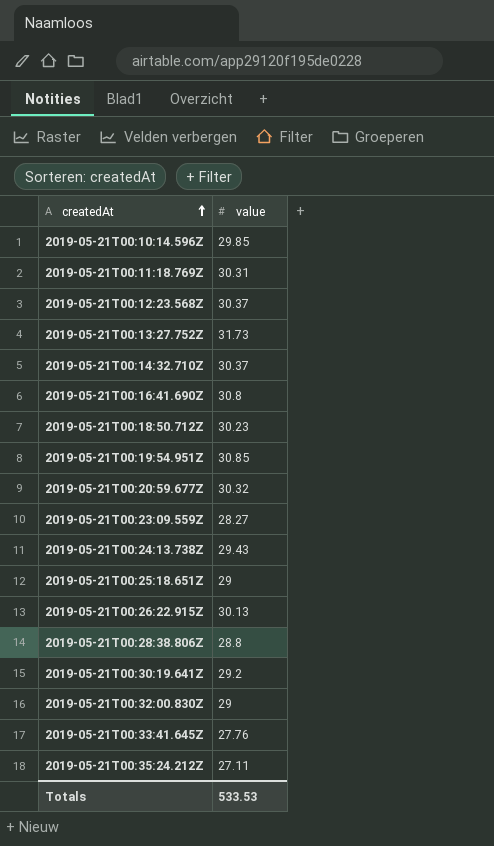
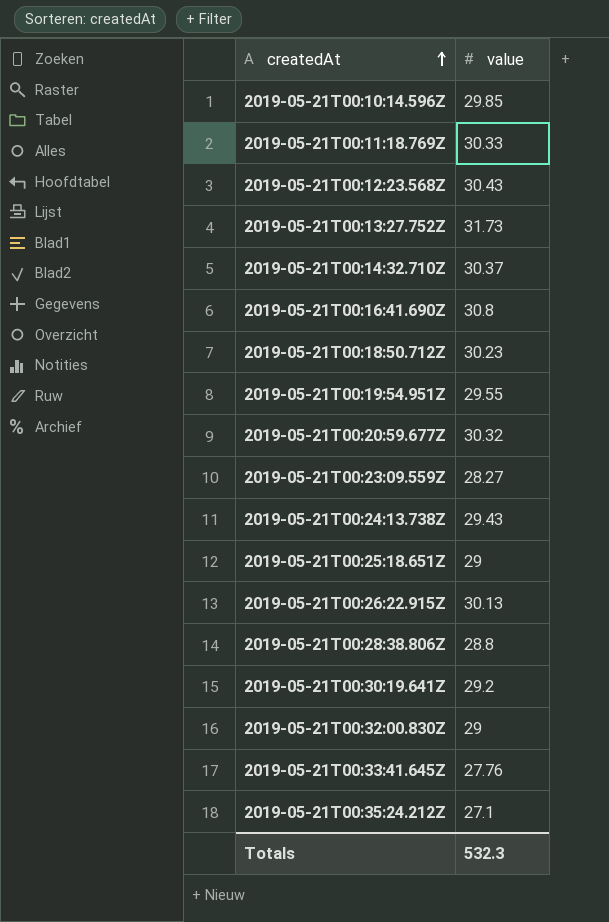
2019-05-21T00:11:18.769Z | value: 30.31 -> 30.33
2019-05-21T00:12:23.568Z | value: 30.37 -> 30.43
2019-05-21T00:19:54.951Z | value: 30.85 -> 29.55
2019-05-21T00:35:24.212Z | value: 27.11 -> 27.1
Totals | value: 533.53 -> 532.3

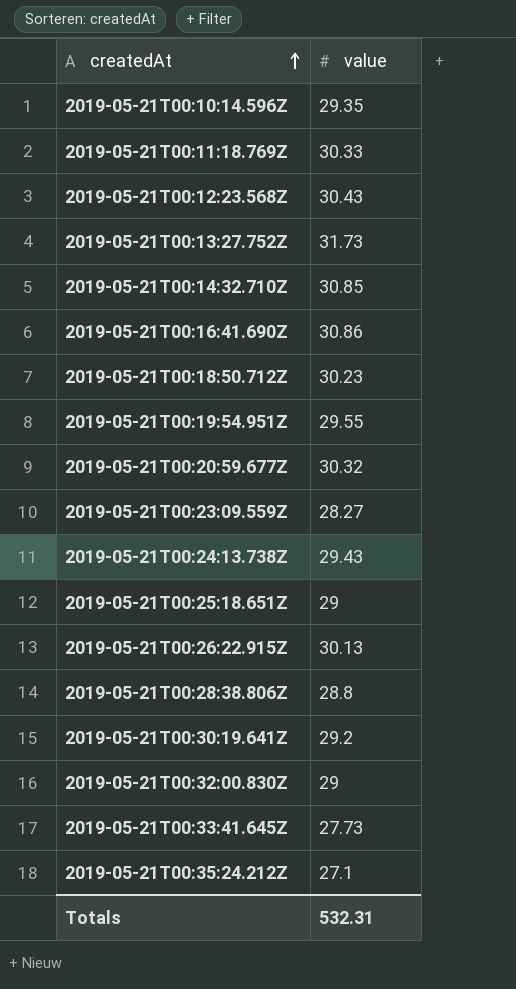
2019-05-21T00:10:14.596Z | value: 29.85 -> 29.35
2019-05-21T00:14:32.710Z | value: 30.37 -> 30.85
2019-05-21T00:16:41.690Z | value: 30.8 -> 30.86
2019-05-21T00:33:41.645Z | value: 27.76 -> 27.73
Totals | value: 532.3 -> 532.31

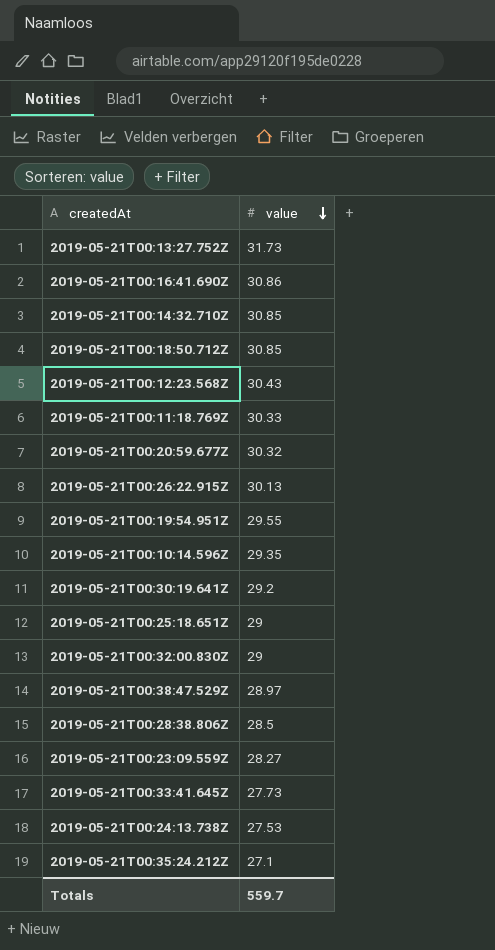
row order: createdAt ascending -> value descending
2019-05-21T00:18:50.712Z | value: 30.23 -> 30.85
row 2019-05-21T00:38:47.529Z: none -> 28.97
2019-05-21T00:28:38.806Z | value: 28.8 -> 28.5
2019-05-21T00:24:13.738Z | value: 29.43 -> 27.53
Totals | value: 532.31 -> 559.7

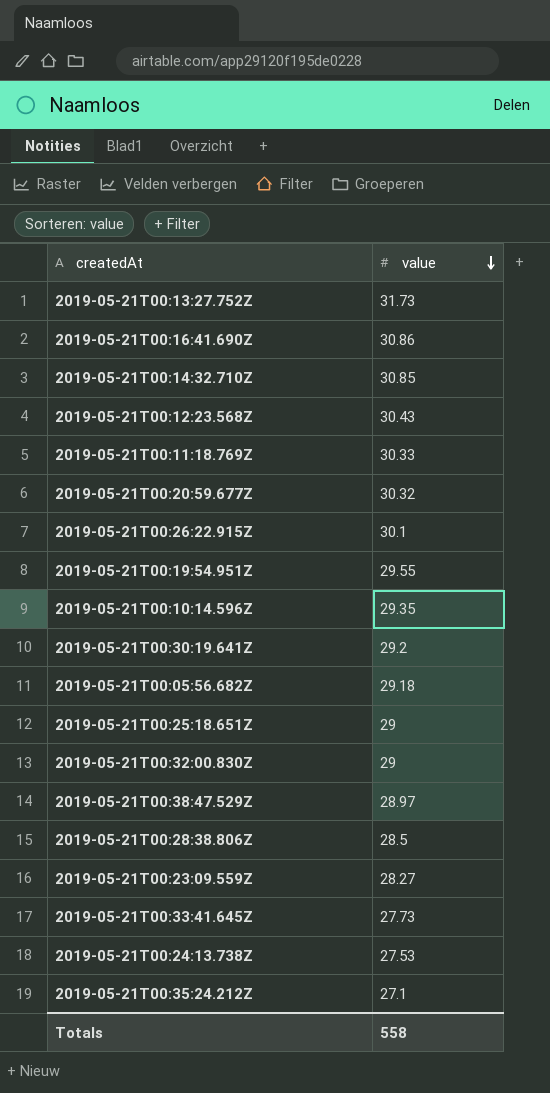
row 2019-05-21T00:18:50.712Z: 30.85 -> none
2019-05-21T00:26:22.915Z | value: 30.13 -> 30.1
row 2019-05-21T00:05:56.682Z: none -> 29.18
Totals | value: 559.7 -> 558

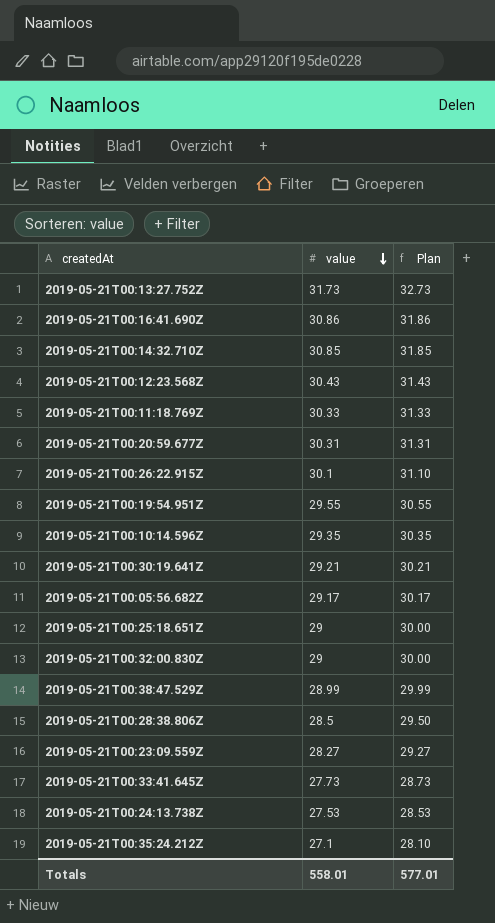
column Plan | formula: none -> [value] + 1
2019-05-21T00:20:59.677Z | value: 30.32 -> 30.31
2019-05-21T00:30:19.641Z | value: 29.2 -> 29.21
2019-05-21T00:05:56.682Z | value: 29.18 -> 29.17
2019-05-21T00:38:47.529Z | value: 28.97 -> 28.99
Totals | value: 558 -> 558.01

